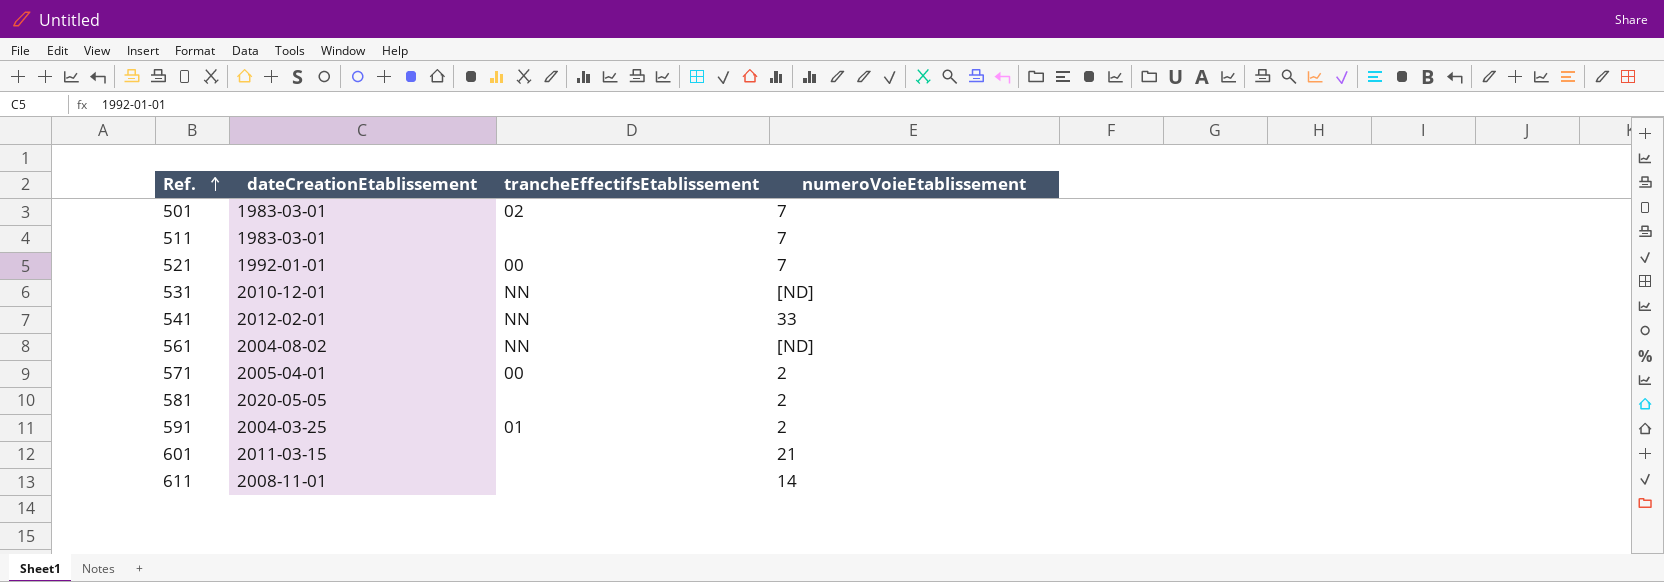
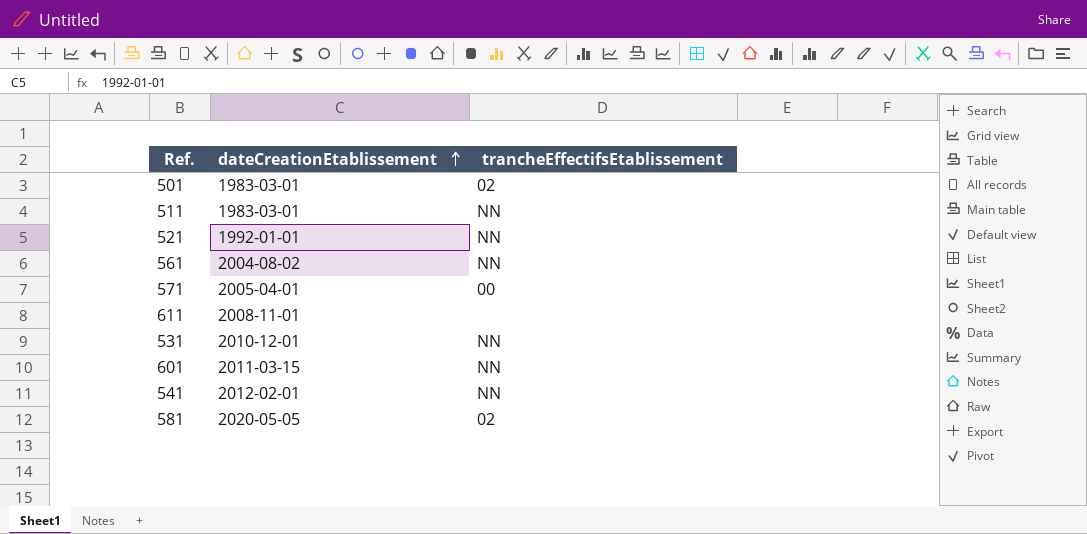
row order: Ref. ascending -> dateCreationEtablissement ascending
column numeroVoieEtablissement | position: 4 -> none
row 591: 2004-03-25 | 01 | 2 -> none
511 | trancheEffectifsEtablissement: none -> NN
521 | trancheEffectifsEtablissement: 00 -> NN
601 | trancheEffectifsEtablissement: none -> NN
581 | trancheEffectifsEtablissement: none -> 02

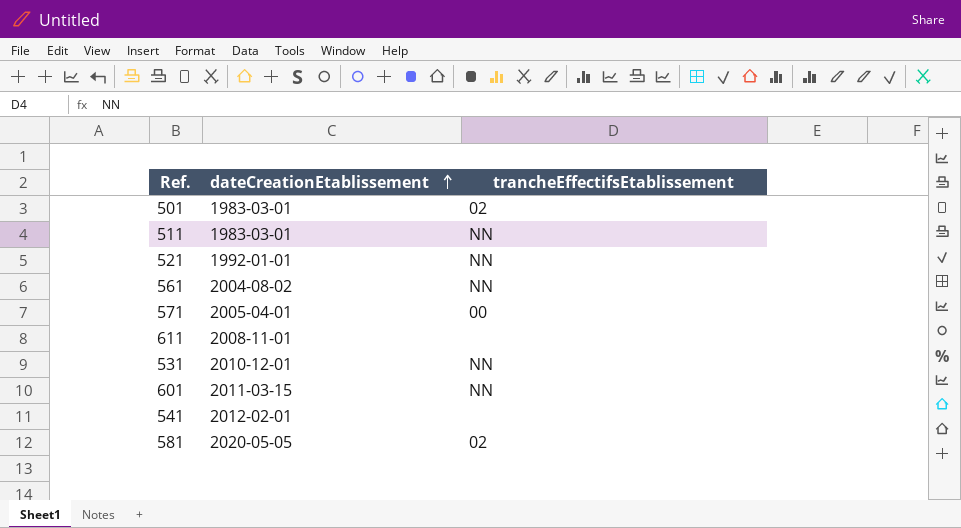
541 | trancheEffectifsEtablissement: NN -> none

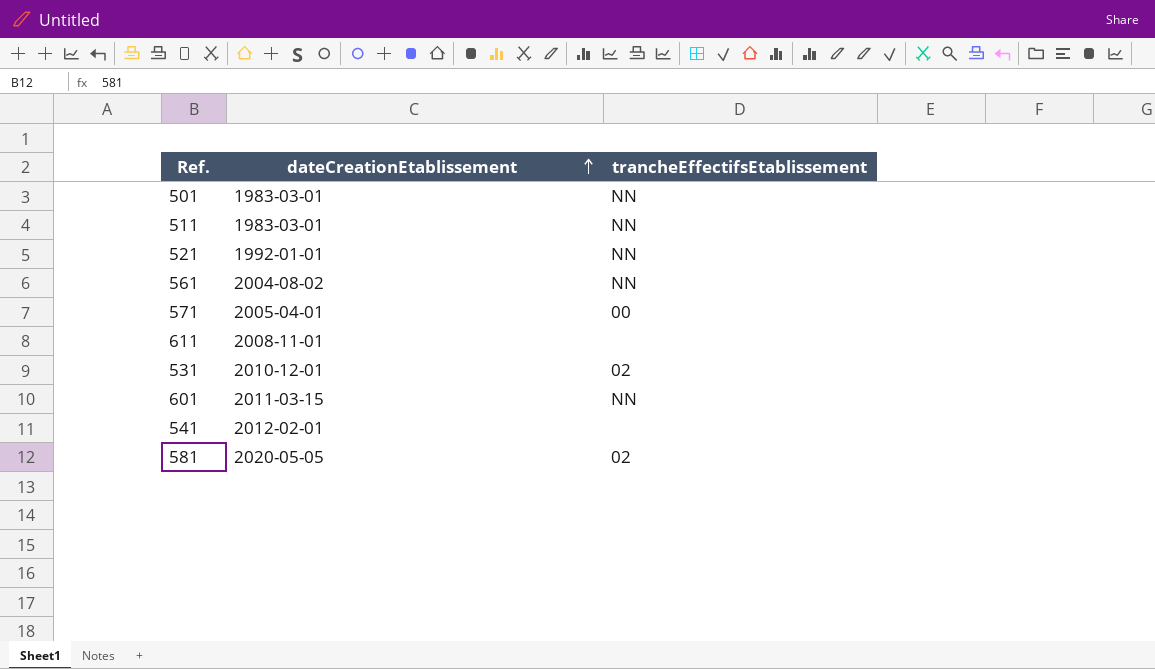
501 | trancheEffectifsEtablissement: 02 -> NN
531 | trancheEffectifsEtablissement: NN -> 02

